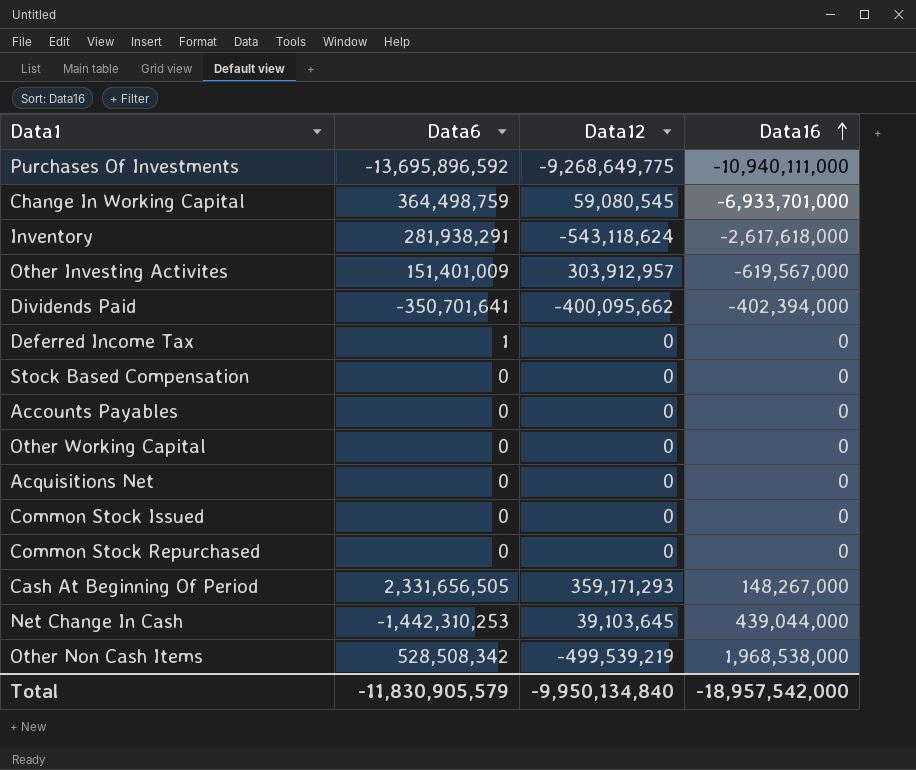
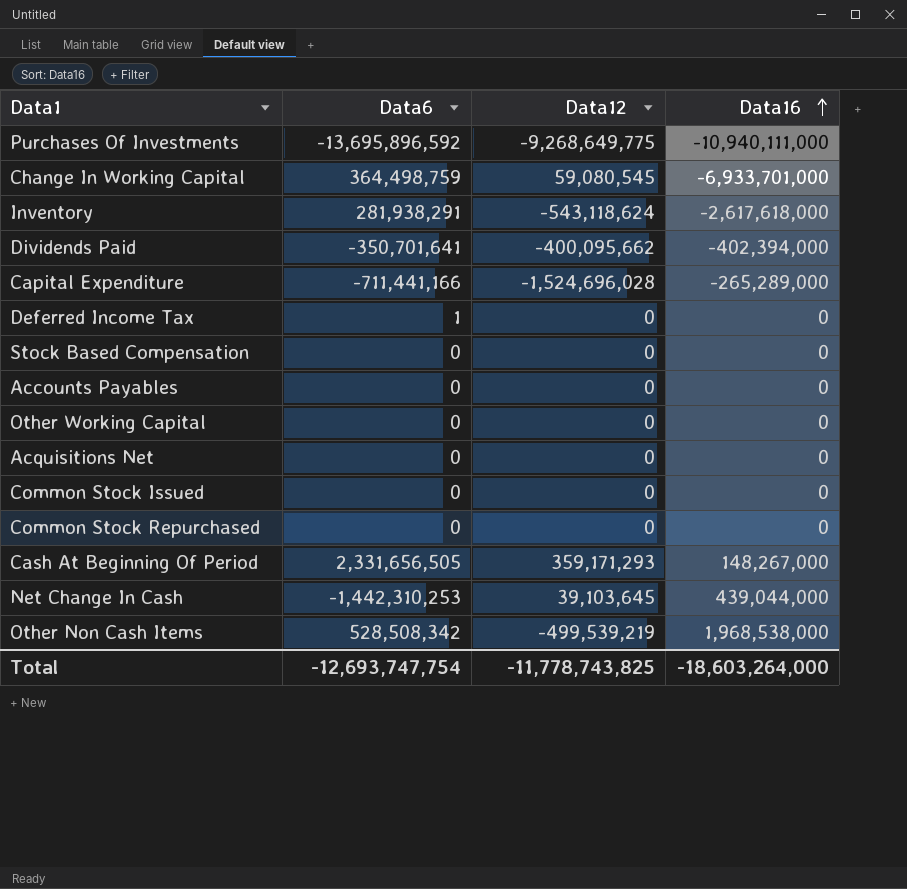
row Other Investing Activites: 151,401,009 | 303,912,957 | -619,567,000 -> none
row Capital Expenditure: none -> -711,441,166 | -1,524,696,028 | -265,289,000
Total | Data6: -11,830,905,579 -> -12,693,747,754
Total | Data12: -9,950,134,840 -> -11,778,743,825
Total | Data16: -18,957,542,000 -> -18,603,264,000

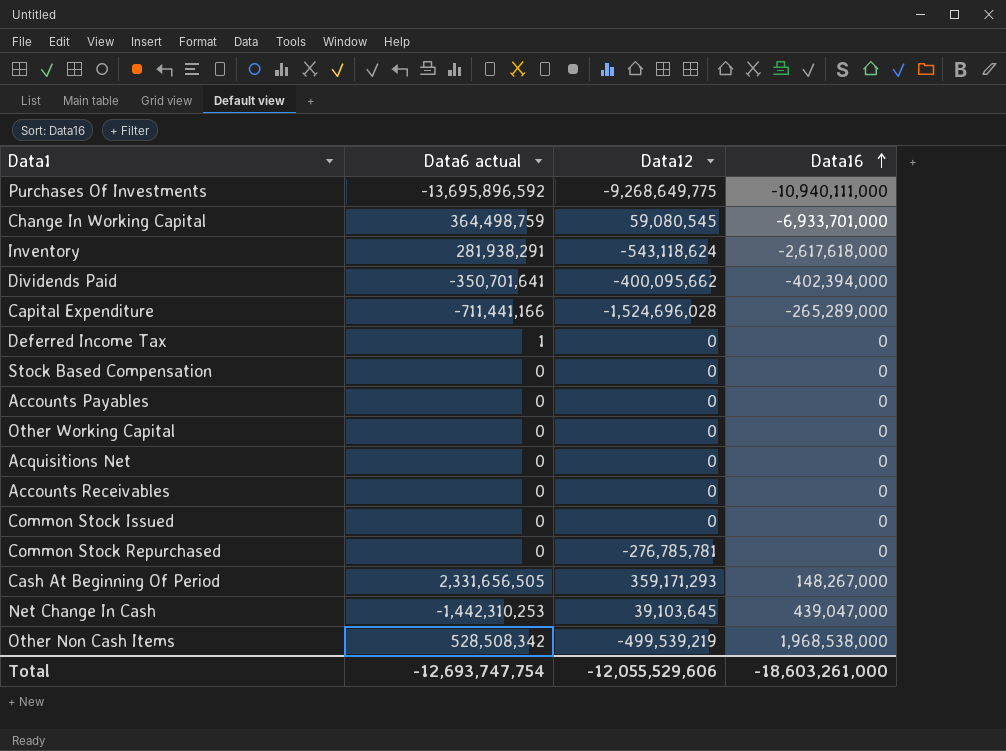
column name: Data6 -> Data6 actual
row Accounts Receivables: none -> 0 | 0 | 0
Common Stock Repurchased | Data12: 0 -> -276,785,781
Net Change In Cash | Data16: 439,044,000 -> 439,047,000
Total | Data12: -11,778,743,825 -> -12,055,529,606
Total | Data16: -18,603,264,000 -> -18,603,261,000

